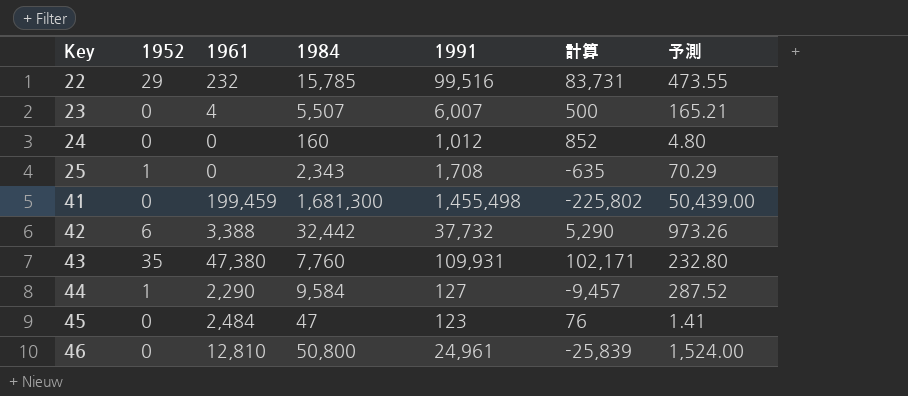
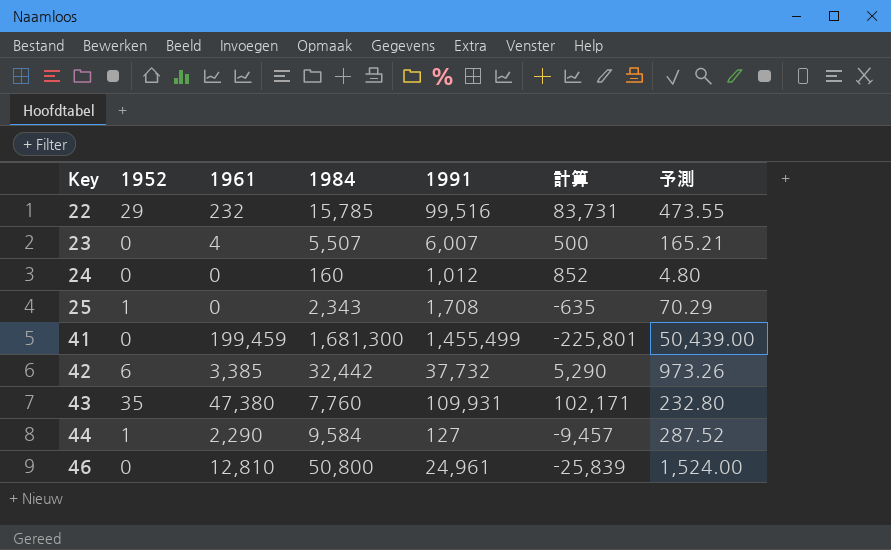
row 45: 0 | 2,484 | 47 | 123 | 76 | 1.41 -> none
41 | 1991: 1,455,498 -> 1,455,499
41 | 計算: -225,802 -> -225,801
42 | 1961: 3,388 -> 3,385

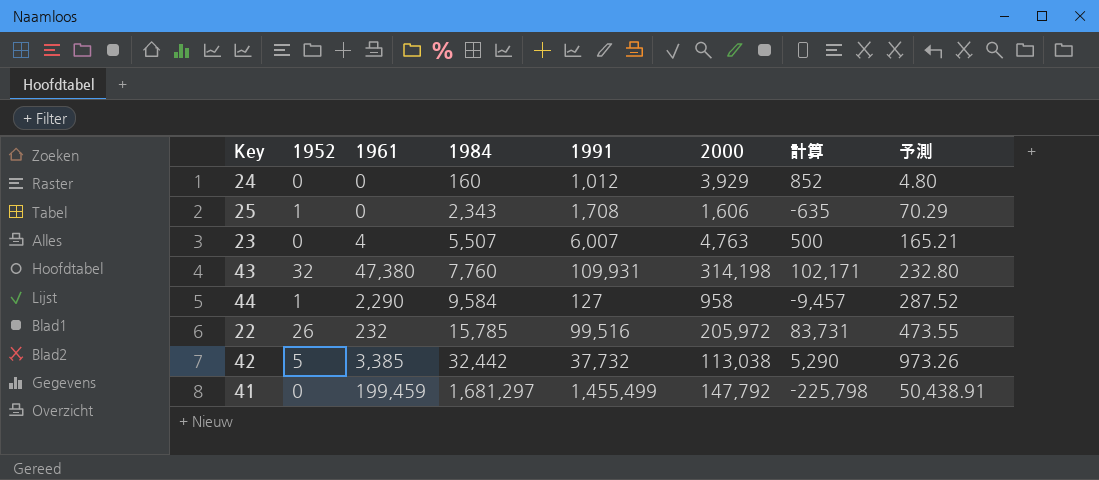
row order: Key ascending -> 1984 ascending
column 2000 | position: none -> 6
row 46: 0 | 12,810 | 50,800 | 24,961 | -25,839 | 1,524.00 -> none
43 | 1952: 35 -> 32
22 | 1952: 29 -> 26
42 | 1952: 6 -> 5
41 | 1984: 1,681,300 -> 1,681,297
41 | 計算: -225,801 -> -225,798
41 | 予測: 50,439.00 -> 50,438.91

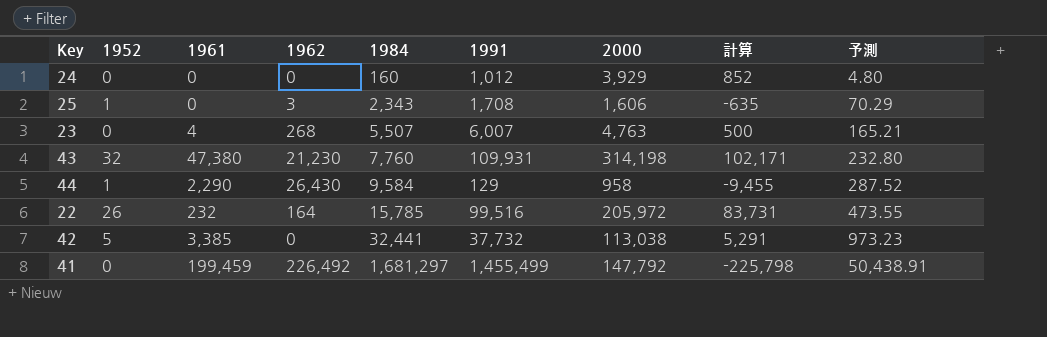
column 1962 | position: none -> 4
44 | 1991: 127 -> 129
44 | 計算: -9,457 -> -9,455
42 | 1984: 32,442 -> 32,441
42 | 計算: 5,290 -> 5,291
42 | 予測: 973.26 -> 973.23

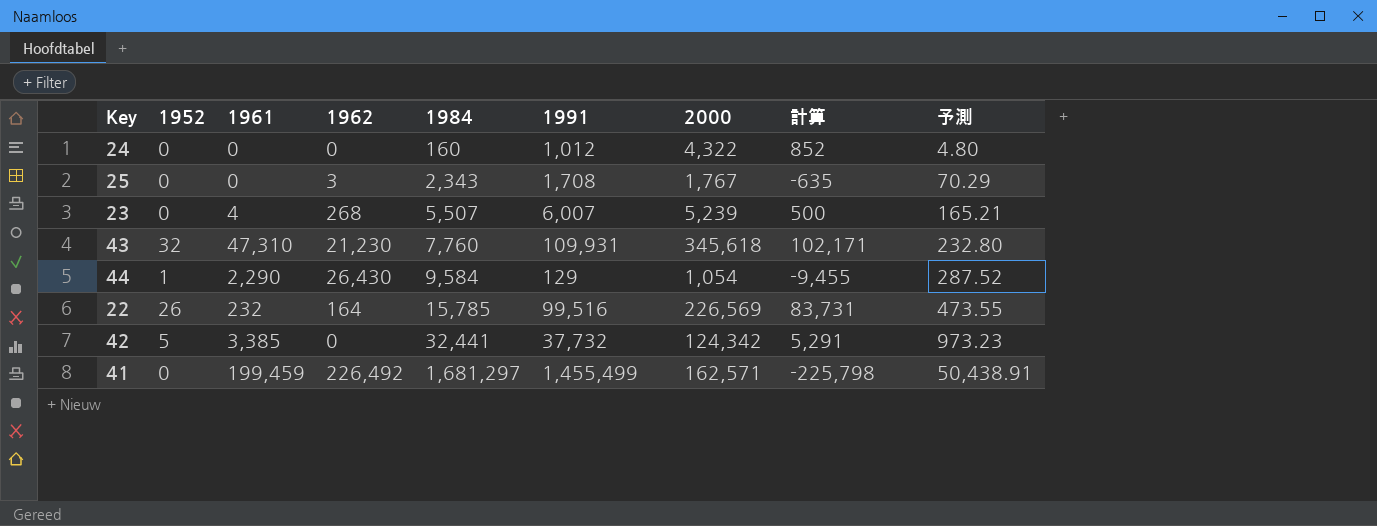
24 | 2000: 3,929 -> 4,322
25 | 1952: 1 -> 0
25 | 2000: 1,606 -> 1,767
23 | 2000: 4,763 -> 5,239
43 | 1961: 47,380 -> 47,310
43 | 2000: 314,198 -> 345,618
44 | 2000: 958 -> 1,054
22 | 2000: 205,972 -> 226,569
42 | 2000: 113,038 -> 124,342
41 | 2000: 147,792 -> 162,571

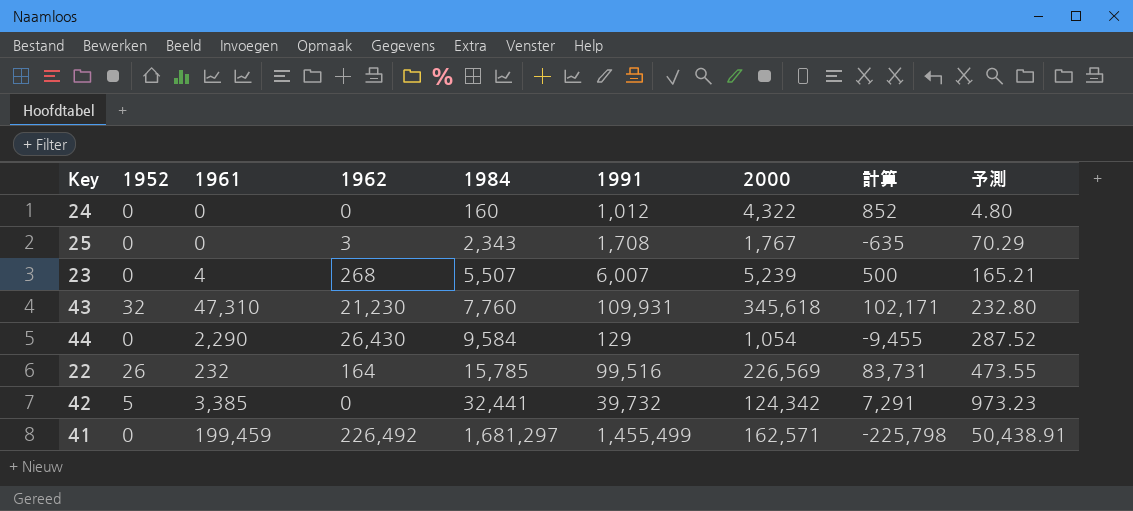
44 | 1952: 1 -> 0
42 | 1991: 37,732 -> 39,732
42 | 計算: 5,291 -> 7,291

